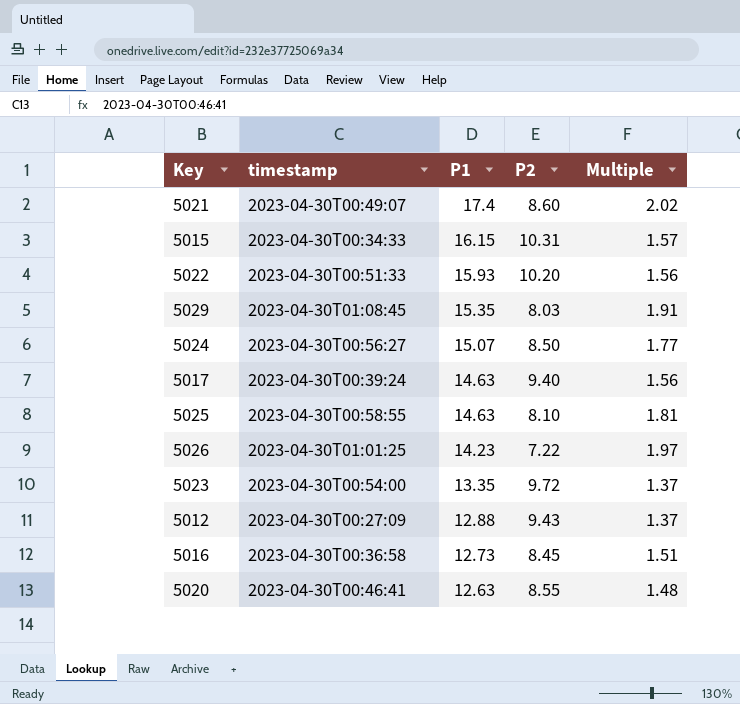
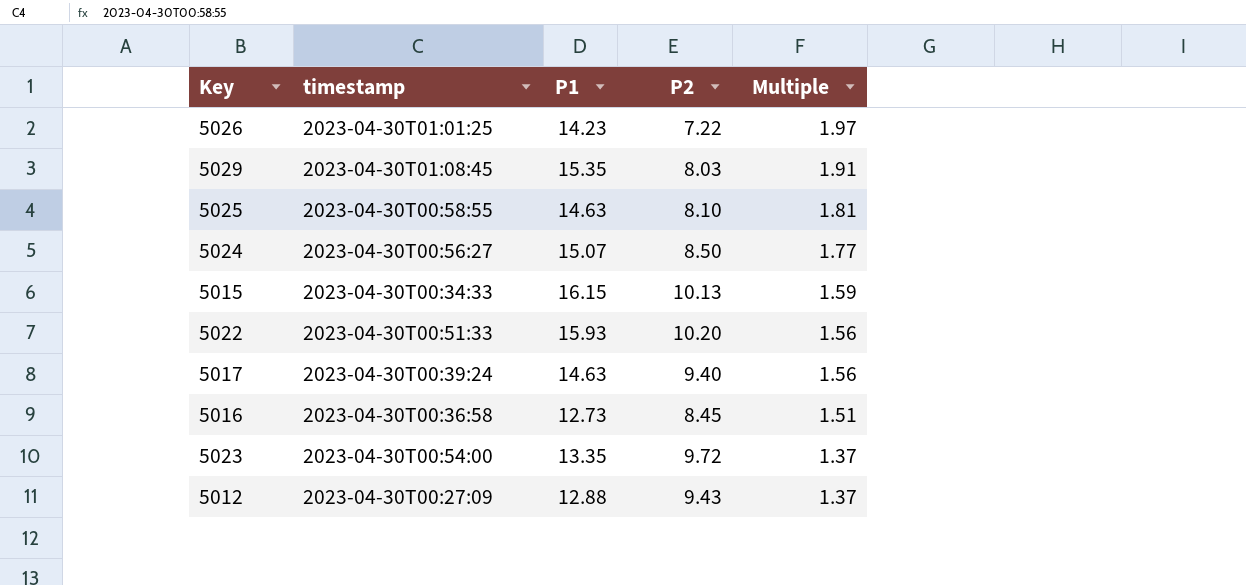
row order: P1 descending -> Multiple descending
row 5021: 2023-04-30T00:49:07 | 17.4 | 8.60 | 2.02 -> none
row 5020: 2023-04-30T00:46:41 | 12.63 | 8.55 | 1.48 -> none
5015 | P2: 10.31 -> 10.13
5015 | Multiple: 1.57 -> 1.59

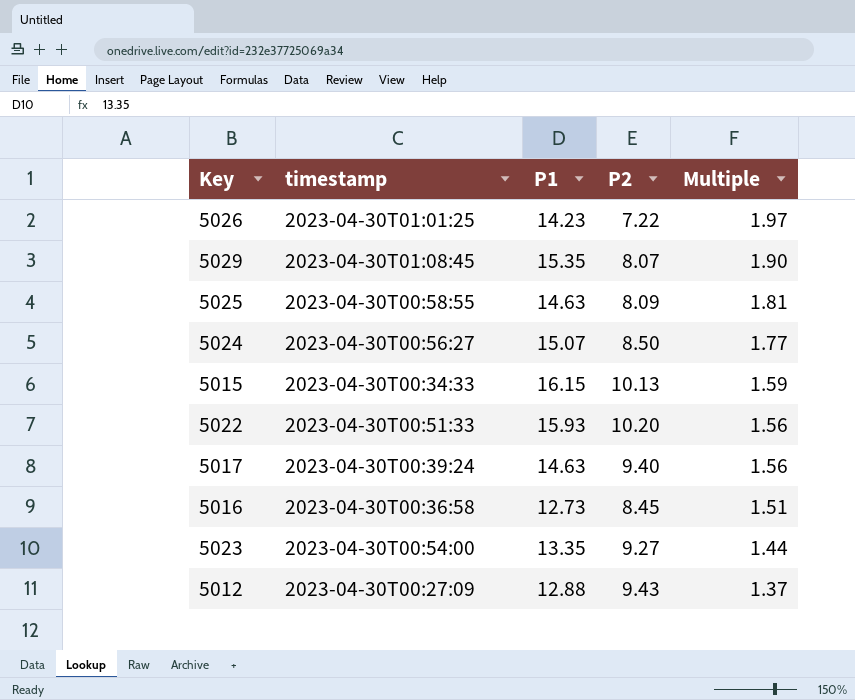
5029 | P2: 8.03 -> 8.07
5029 | Multiple: 1.91 -> 1.90
5025 | P2: 8.10 -> 8.09
5023 | P2: 9.72 -> 9.27
5023 | Multiple: 1.37 -> 1.44

